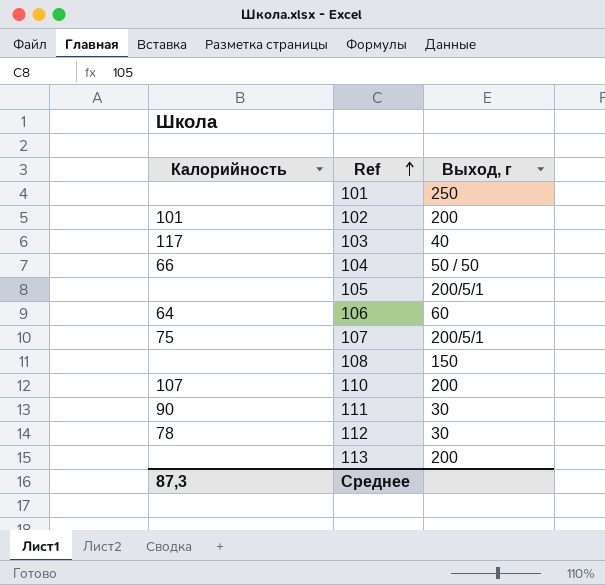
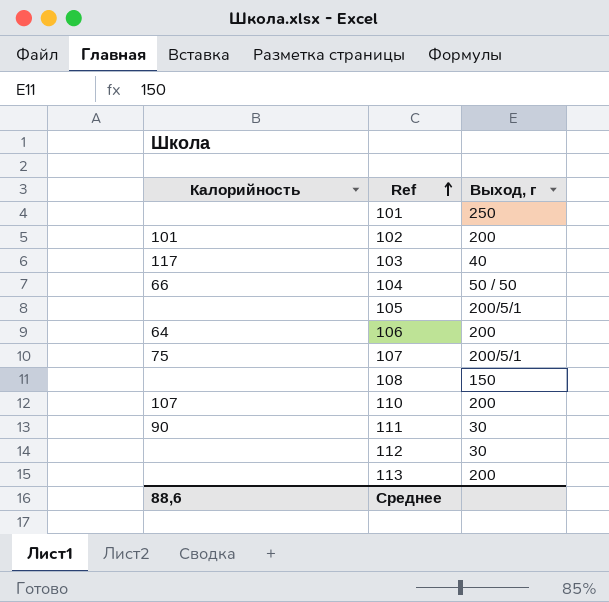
106 | Выход, г: 60 -> 200
112 | Калорийность: 78 -> none
Среднее | Калорийность: 87,3 -> 88,6

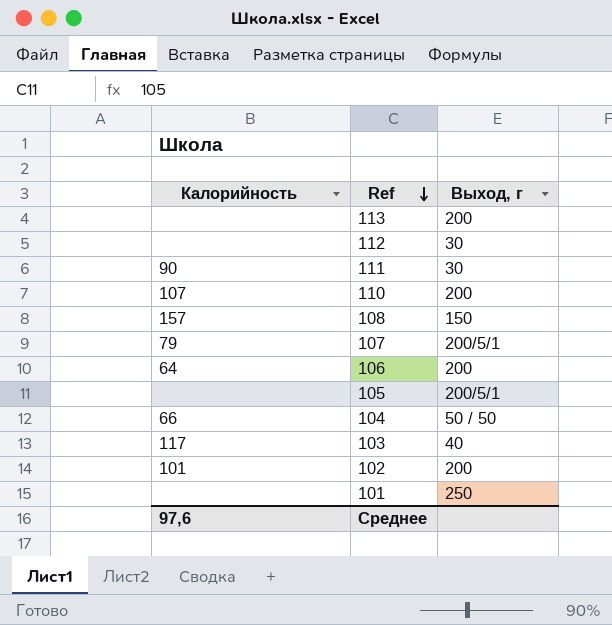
row order: Ref ascending -> Ref descending
108 | Калорийность: none -> 157
107 | Калорийность: 75 -> 79
Среднее | Калорийность: 88,6 -> 97,6

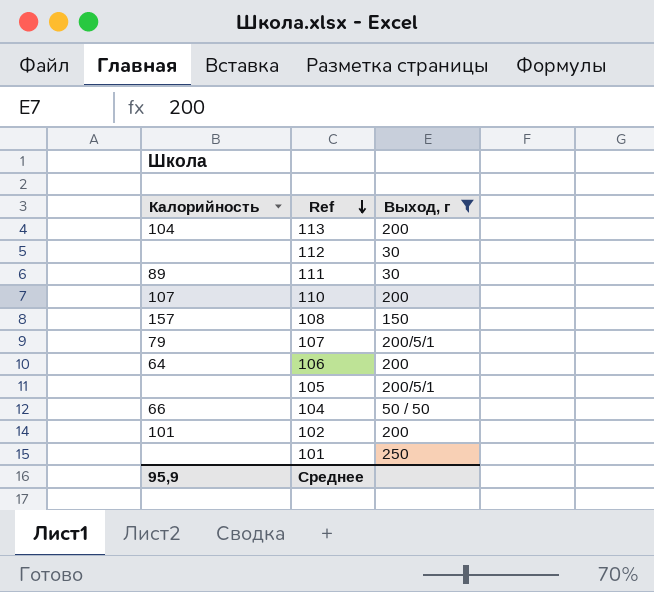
filter: none -> Выход, г != 40
113 | Калорийность: none -> 104
111 | Калорийность: 90 -> 89
Среднее | Калорийность: 97,6 -> 95,9

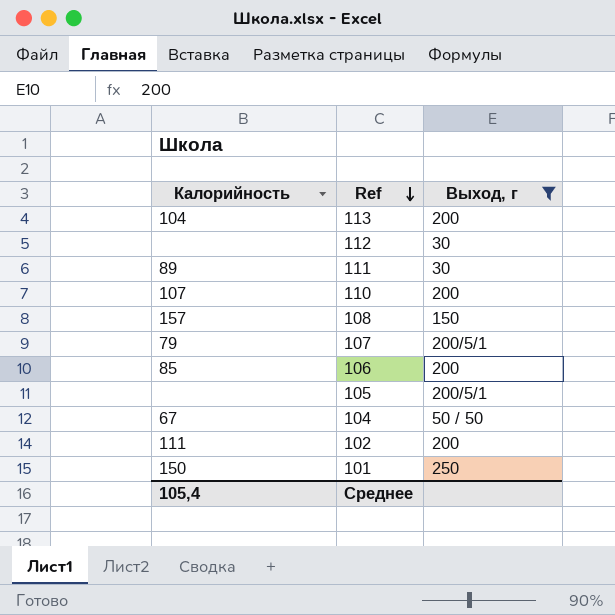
106 | Калорийность: 64 -> 85
104 | Калорийность: 66 -> 67
102 | Калорийность: 101 -> 111
101 | Калорийность: none -> 150
Среднее | Калорийность: 95,9 -> 105,4

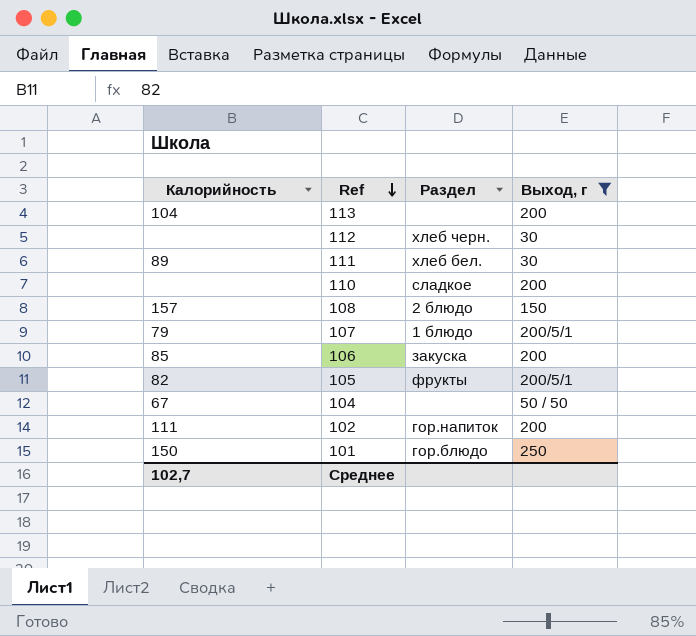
column Раздел | position: none -> 3
110 | Калорийность: 107 -> none
105 | Калорийность: none -> 82
Среднее | Калорийность: 105,4 -> 102,7

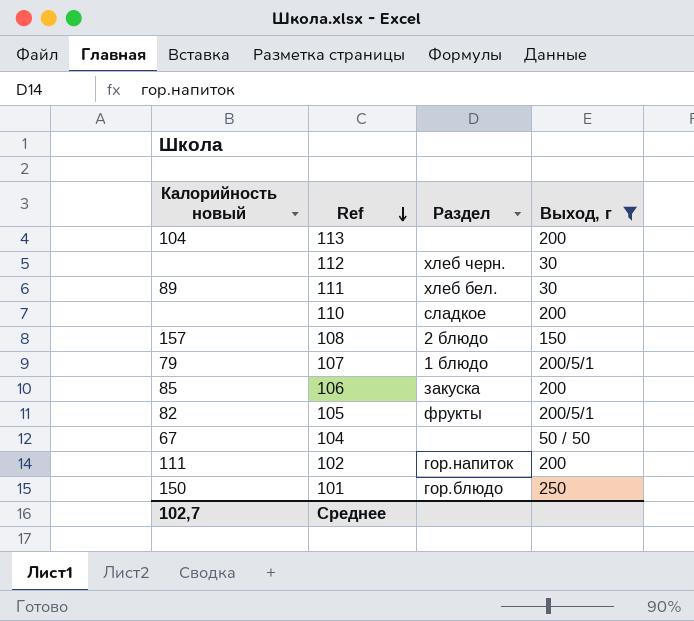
column name: Калорийность -> Калорийность новый

